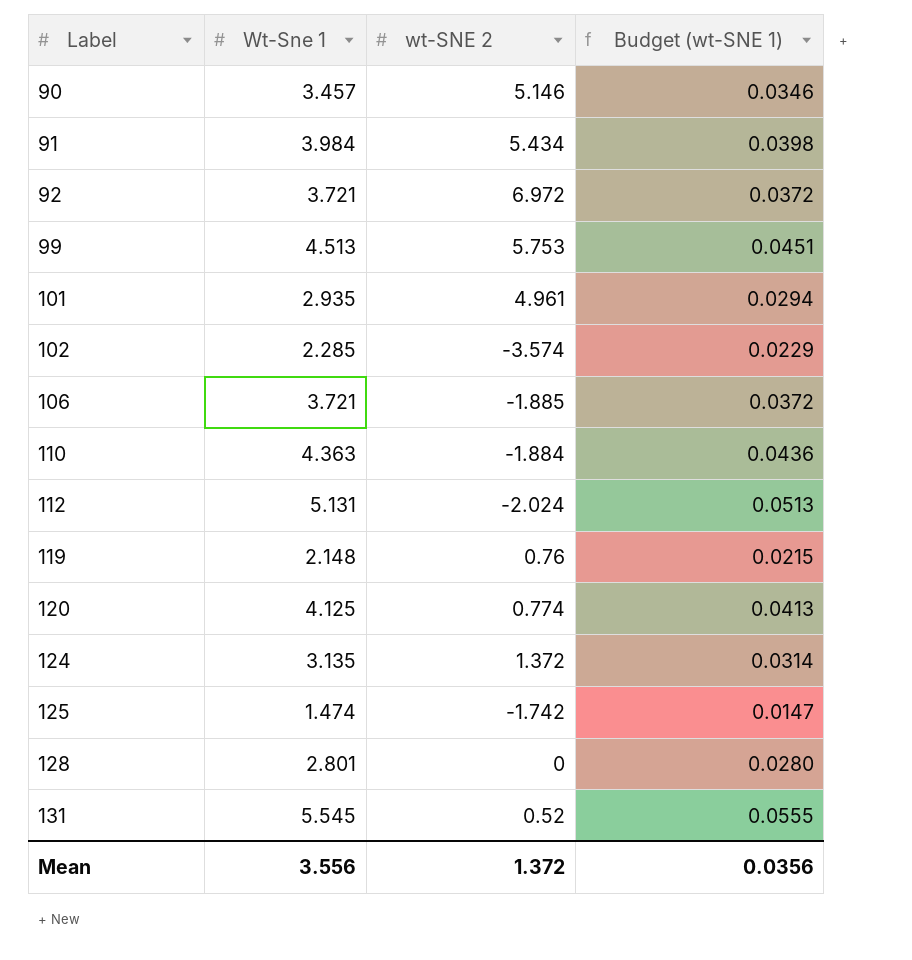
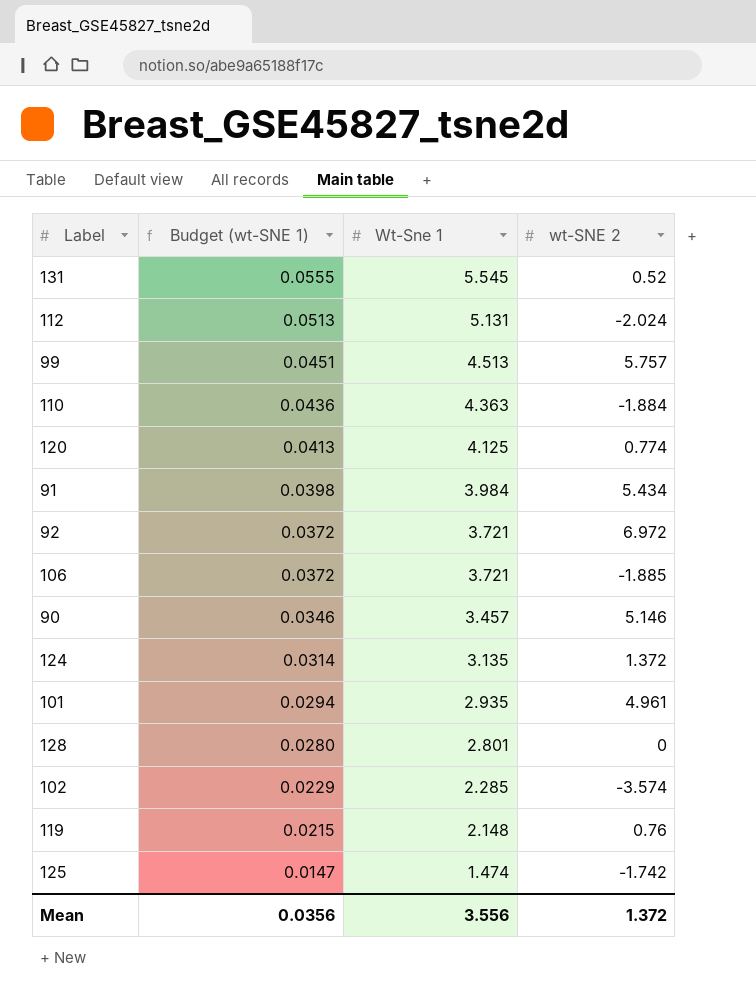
row order: Label ascending -> Budget (wt-SNE 1) descending
column Budget (wt-SNE 1) | position: 4 -> 2
99 | wt-SNE 2: 5.753 -> 5.757

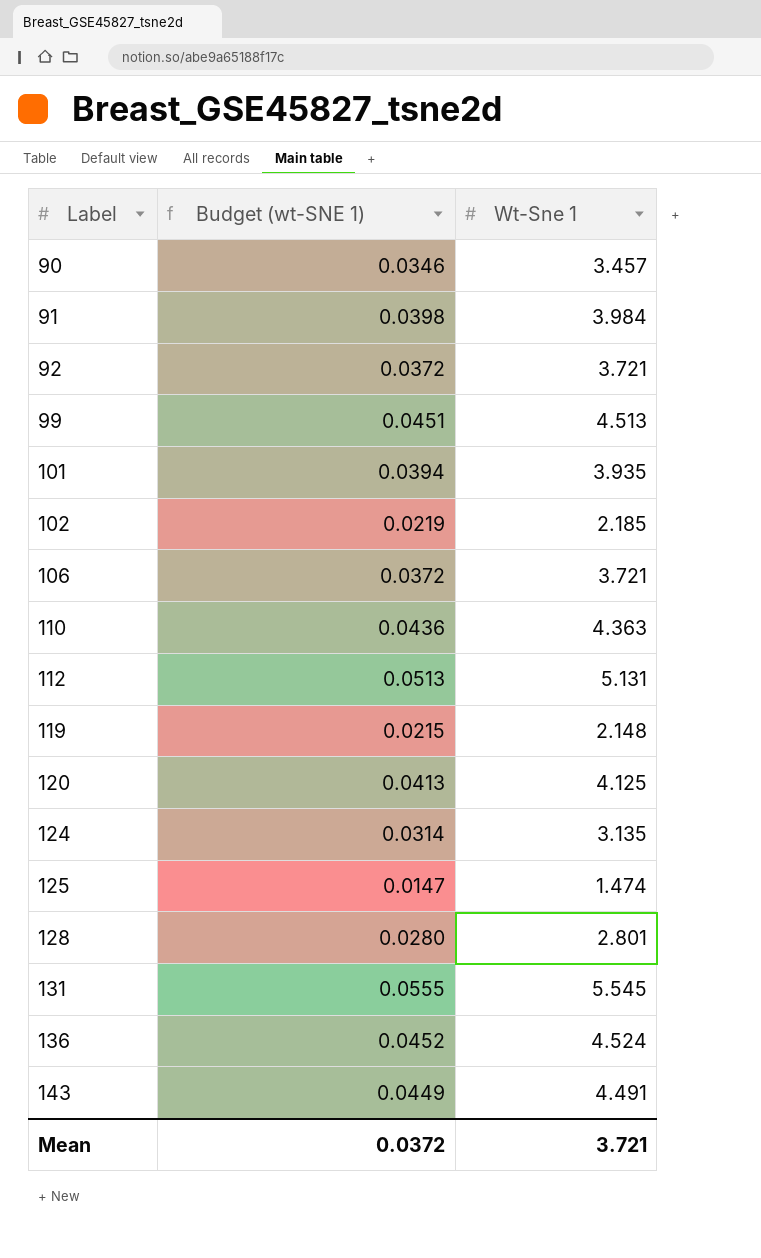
row order: Budget (wt-SNE 1) descending -> Label ascending
column wt-SNE 2 | position: 4 -> none
101 | Budget (wt-SNE 1): 0.0294 -> 0.0394
101 | Wt-Sne 1: 2.935 -> 3.935
102 | Budget (wt-SNE 1): 0.0229 -> 0.0219
102 | Wt-Sne 1: 2.285 -> 2.185
row 136: none -> 0.0452 | 4.524
row 143: none -> 0.0449 | 4.491
Mean | Budget (wt-SNE 1): 0.0356 -> 0.0372
Mean | Wt-Sne 1: 3.556 -> 3.721

